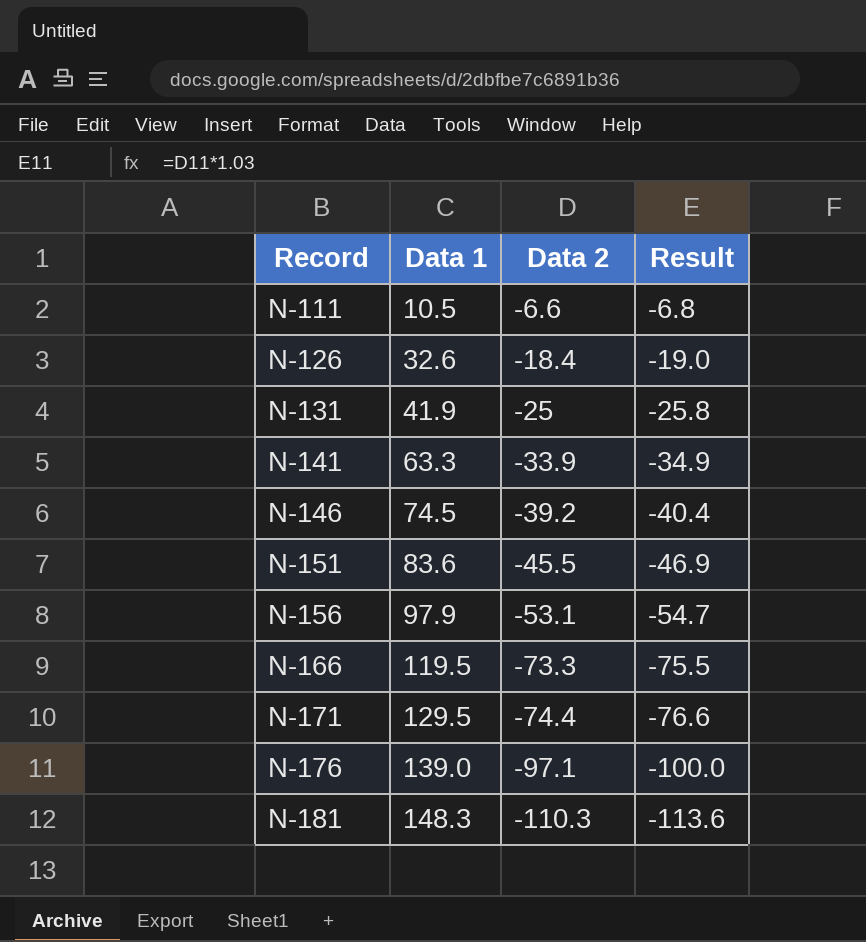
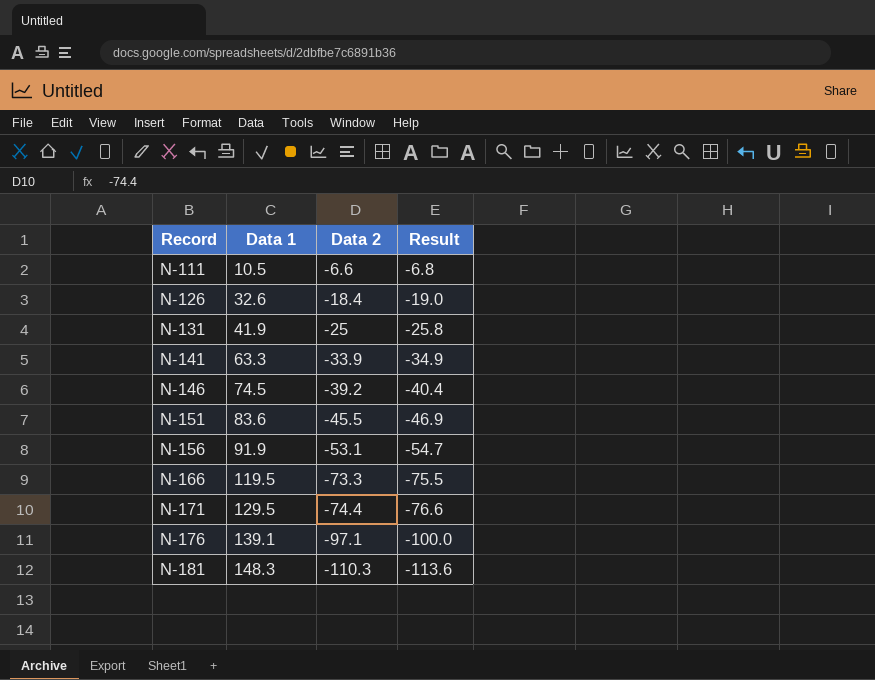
N-156 | Data 1: 97.9 -> 91.9
N-176 | Data 1: 139.0 -> 139.1

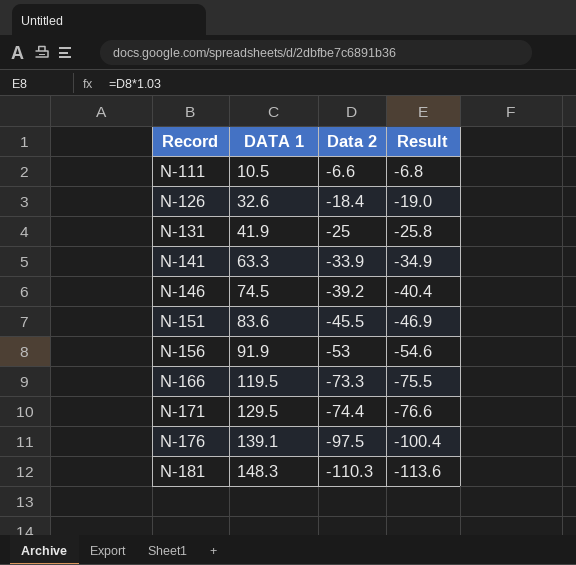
column name: Data 1 -> DATA 1
N-156 | Data 2: -53.1 -> -53
N-156 | Result: -54.7 -> -54.6
N-176 | Data 2: -97.1 -> -97.5
N-176 | Result: -100.0 -> -100.4

